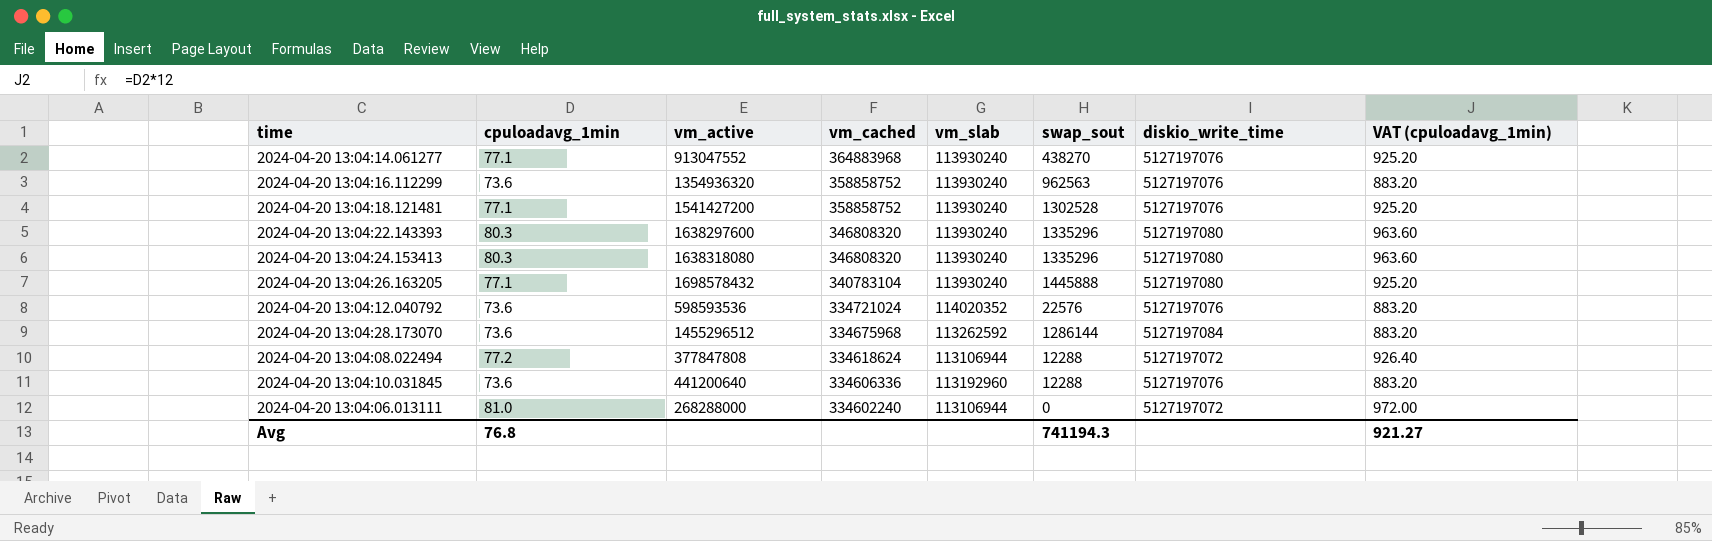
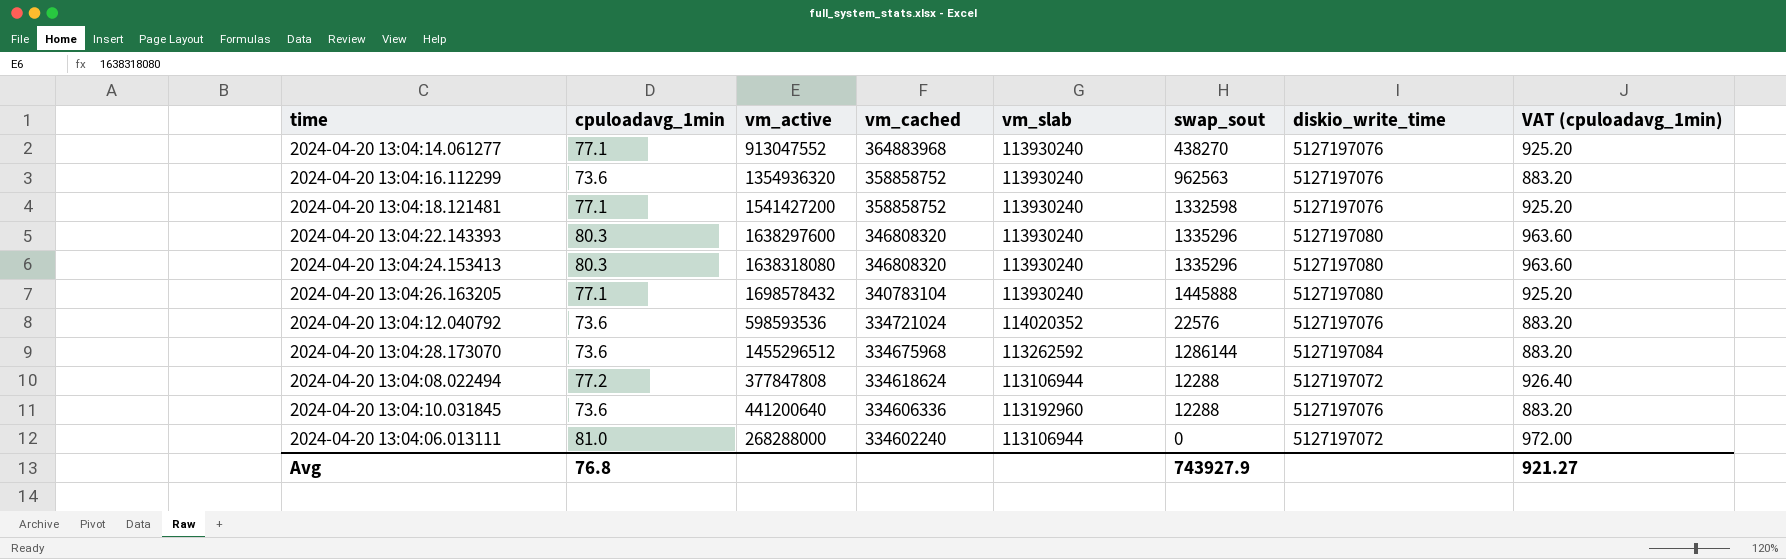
2024-04-20 13:04:18.121481 | swap_sout: 1302528 -> 1332598
Avg | swap_sout: 741194.3 -> 743927.9

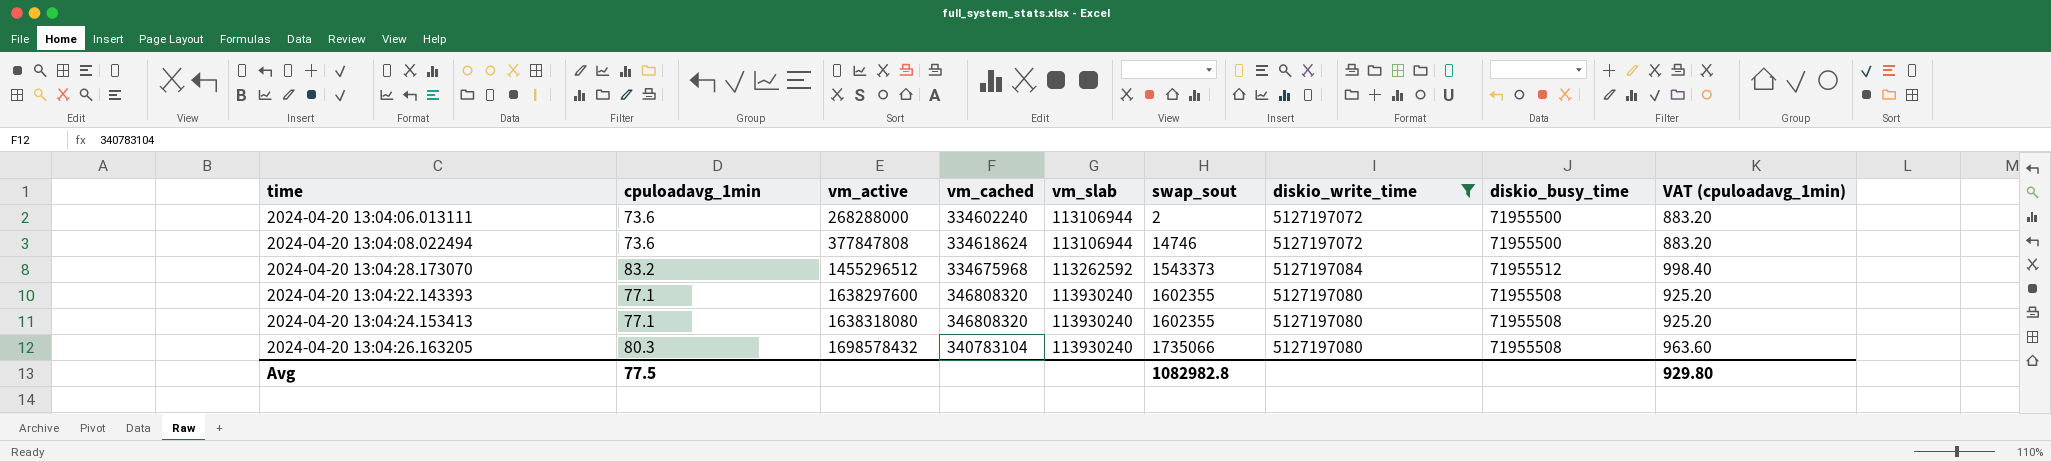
filter: none -> diskio_write_time != 5127197076
row order: vm_cached descending -> vm_active ascending
column diskio_busy_time | position: none -> 8
2024-04-20 13:04:06.013111 | cpuloadavg_1min: 81.0 -> 73.6
2024-04-20 13:04:06.013111 | swap_sout: 0 -> 2
2024-04-20 13:04:06.013111 | VAT (cpuloadavg_1min): 972.00 -> 883.20
2024-04-20 13:04:08.022494 | cpuloadavg_1min: 77.2 -> 73.6
2024-04-20 13:04:08.022494 | swap_sout: 12288 -> 14746
2024-04-20 13:04:08.022494 | VAT (cpuloadavg_1min): 926.40 -> 883.20
2024-04-20 13:04:28.173070 | cpuloadavg_1min: 73.6 -> 83.2
2024-04-20 13:04:28.173070 | swap_sout: 1286144 -> 1543373
2024-04-20 13:04:28.173070 | VAT (cpuloadavg_1min): 883.20 -> 998.40
2024-04-20 13:04:22.143393 | cpuloadavg_1min: 80.3 -> 77.1
2024-04-20 13:04:22.143393 | swap_sout: 1335296 -> 1602355
2024-04-20 13:04:22.143393 | VAT (cpuloadavg_1min): 963.60 -> 925.20
2024-04-20 13:04:24.153413 | cpuloadavg_1min: 80.3 -> 77.1
2024-04-20 13:04:24.153413 | swap_sout: 1335296 -> 1602355
2024-04-20 13:04:24.153413 | VAT (cpuloadavg_1min): 963.60 -> 925.20
2024-04-20 13:04:26.163205 | cpuloadavg_1min: 77.1 -> 80.3
2024-04-20 13:04:26.163205 | swap_sout: 1445888 -> 1735066
2024-04-20 13:04:26.163205 | VAT (cpuloadavg_1min): 925.20 -> 963.60
Avg | cpuloadavg_1min: 76.8 -> 77.5
Avg | swap_sout: 743927.9 -> 1082982.8
Avg | VAT (cpuloadavg_1min): 921.27 -> 929.80

